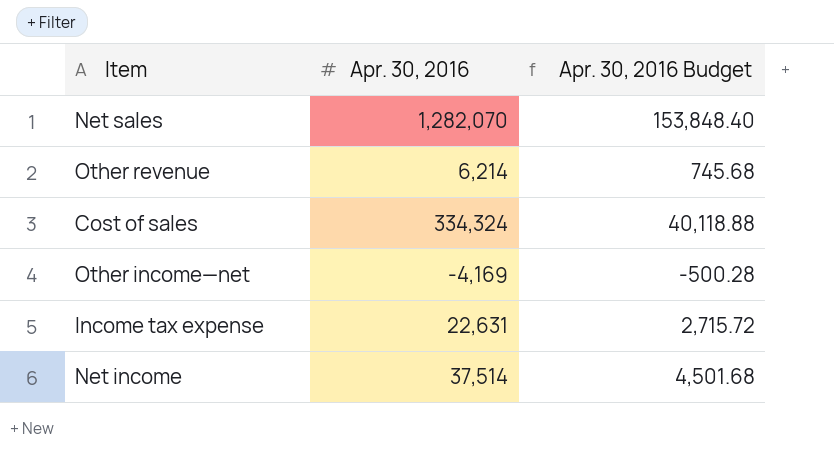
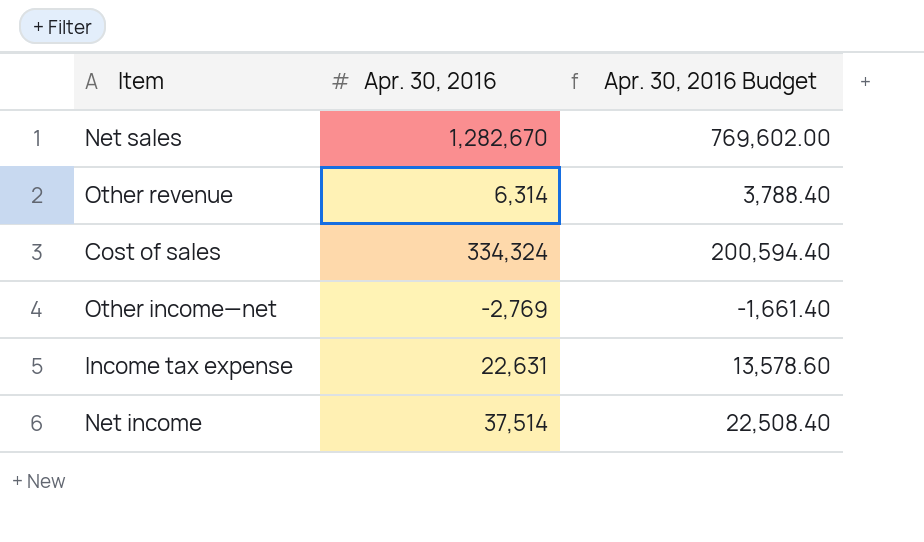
column Apr. 30, 2016 Budget | formula: [Apr. 30, 2016] * 0.12 -> [Apr. 30, 2016] * 0.6
Net sales | Apr. 30, 2016: 1,282,070 -> 1,282,670
Other revenue | Apr. 30, 2016: 6,214 -> 6,314
Other income—net | Apr. 30, 2016: -4,169 -> -2,769

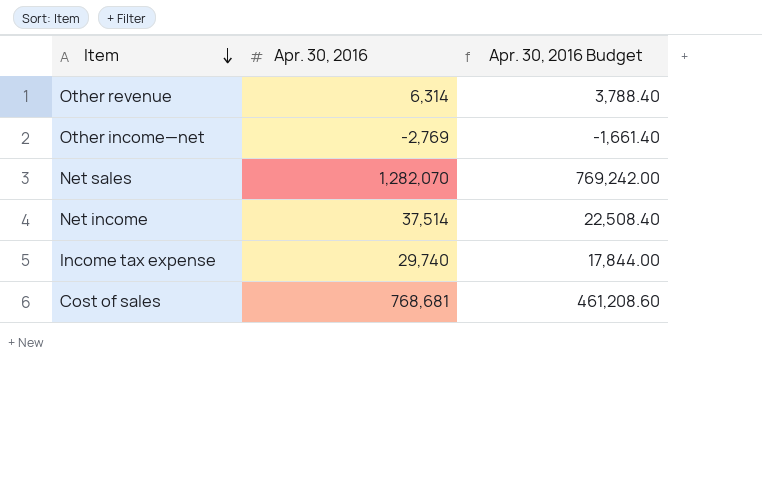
row order: none -> Item descending
Net sales | Apr. 30, 2016: 1,282,670 -> 1,282,070
Net sales | Apr. 30, 2016 Budget: 769,602.00 -> 769,242.00
Income tax expense | Apr. 30, 2016: 22,631 -> 29,740
Income tax expense | Apr. 30, 2016 Budget: 13,578.60 -> 17,844.00
Cost of sales | Apr. 30, 2016: 334,324 -> 768,681
Cost of sales | Apr. 30, 2016 Budget: 200,594.40 -> 461,208.60

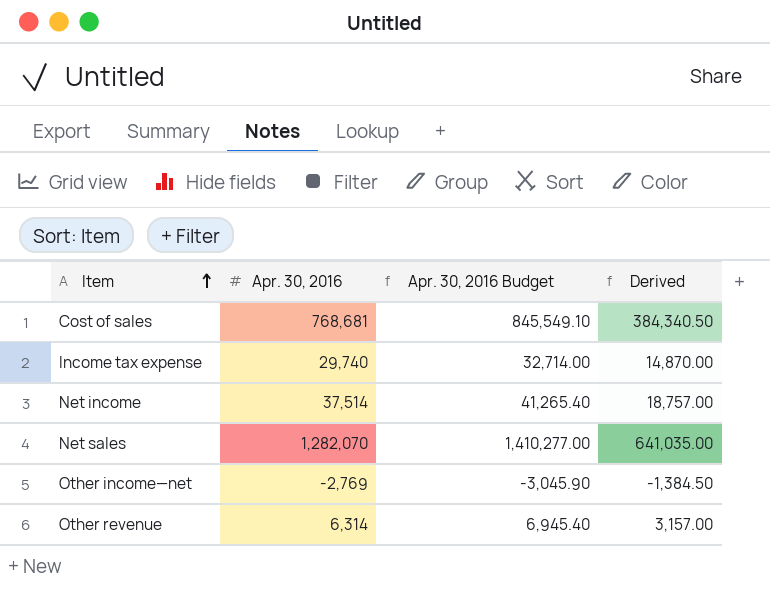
row order: Item descending -> Item ascending
column Apr. 30, 2016 Budget | formula: [Apr. 30, 2016] * 0.6 -> [Apr. 30, 2016] * 1.1
column Derived | formula: none -> [Apr. 30, 2016] * 0.5

